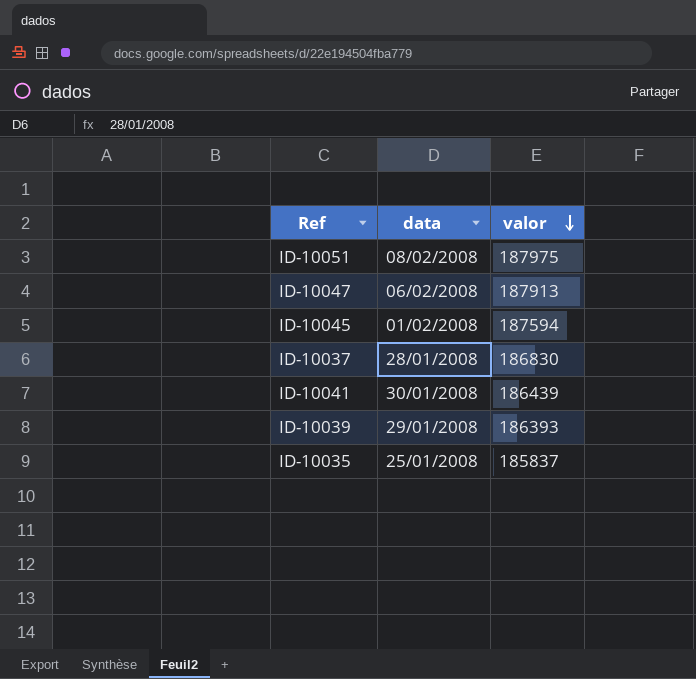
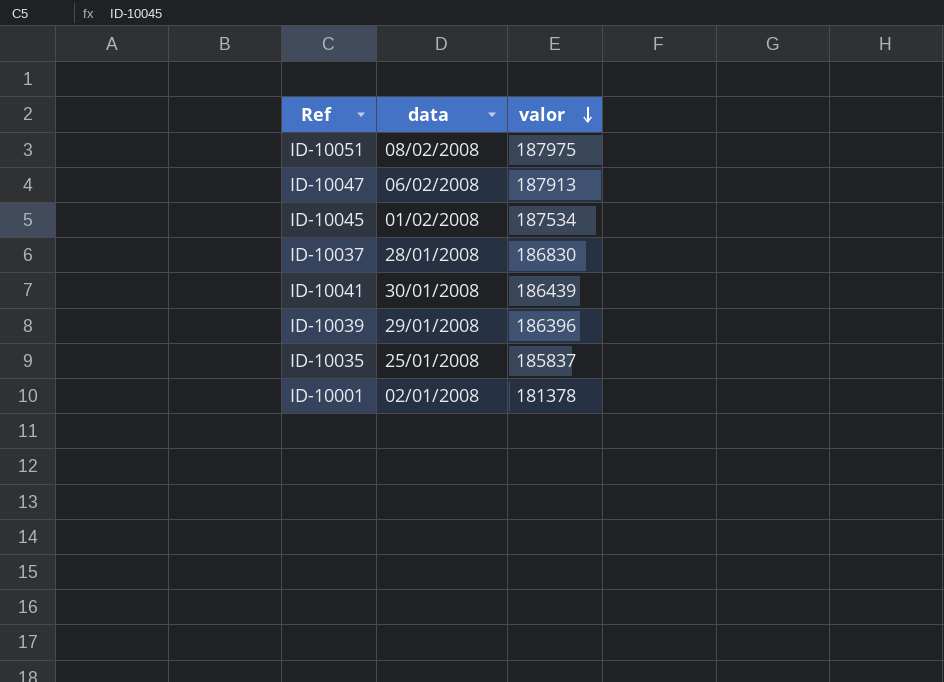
ID-10045 | valor: 187594 -> 187534
ID-10039 | valor: 186393 -> 186396
row ID-10001: none -> 02/01/2008 | 181378

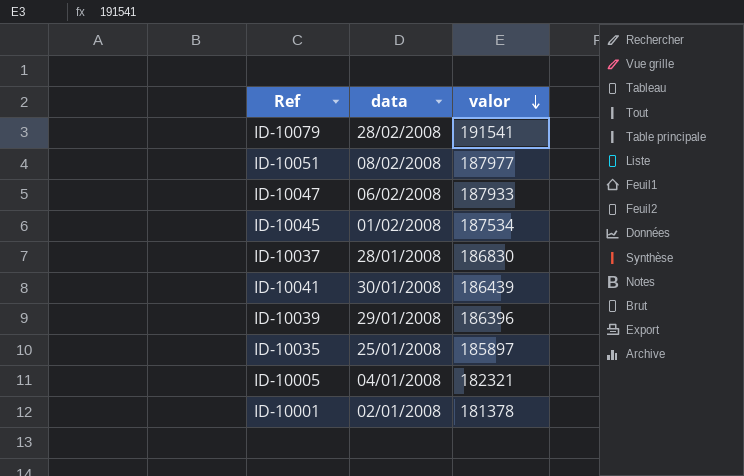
row ID-10079: none -> 28/02/2008 | 191541
ID-10051 | valor: 187975 -> 187977
ID-10047 | valor: 187913 -> 187933
ID-10035 | valor: 185837 -> 185897
row ID-10005: none -> 04/01/2008 | 182321

